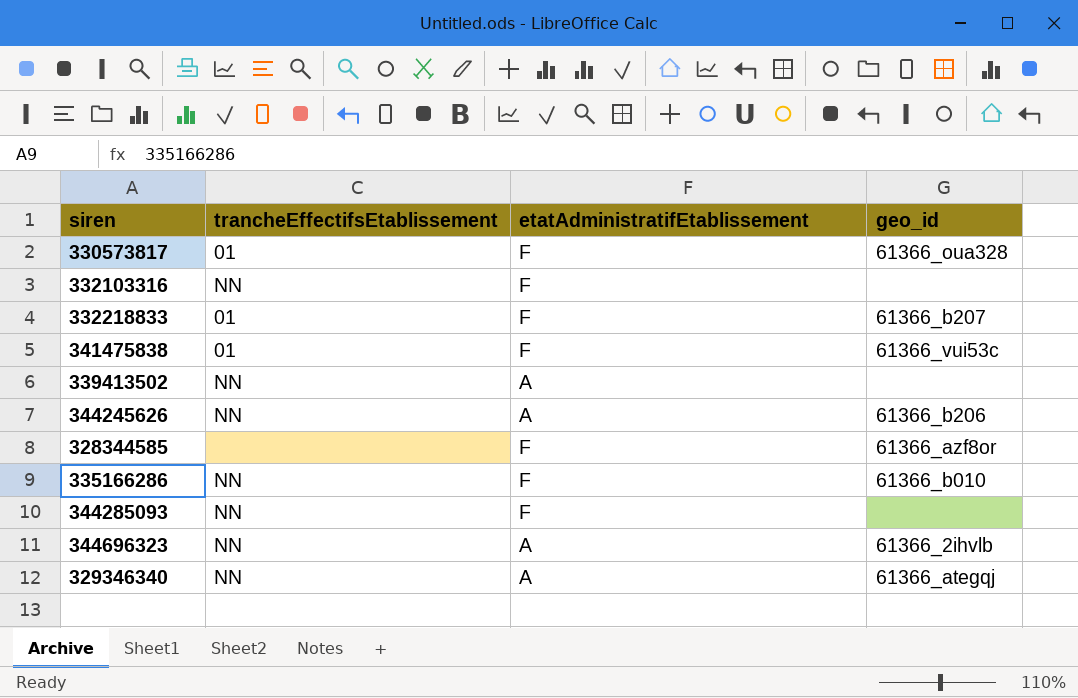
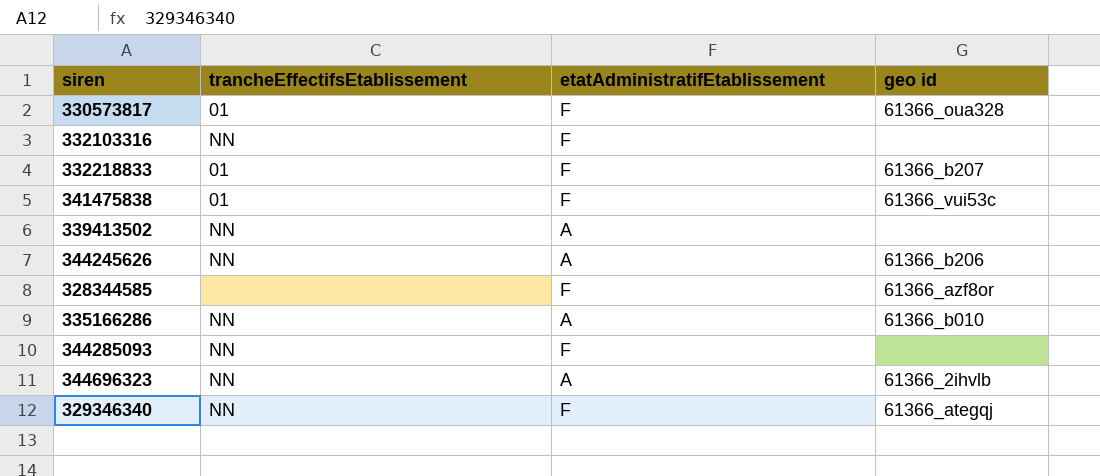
column name: geo_id -> geo id
335166286 | etatAdministratifEtablissement: F -> A
329346340 | etatAdministratifEtablissement: A -> F

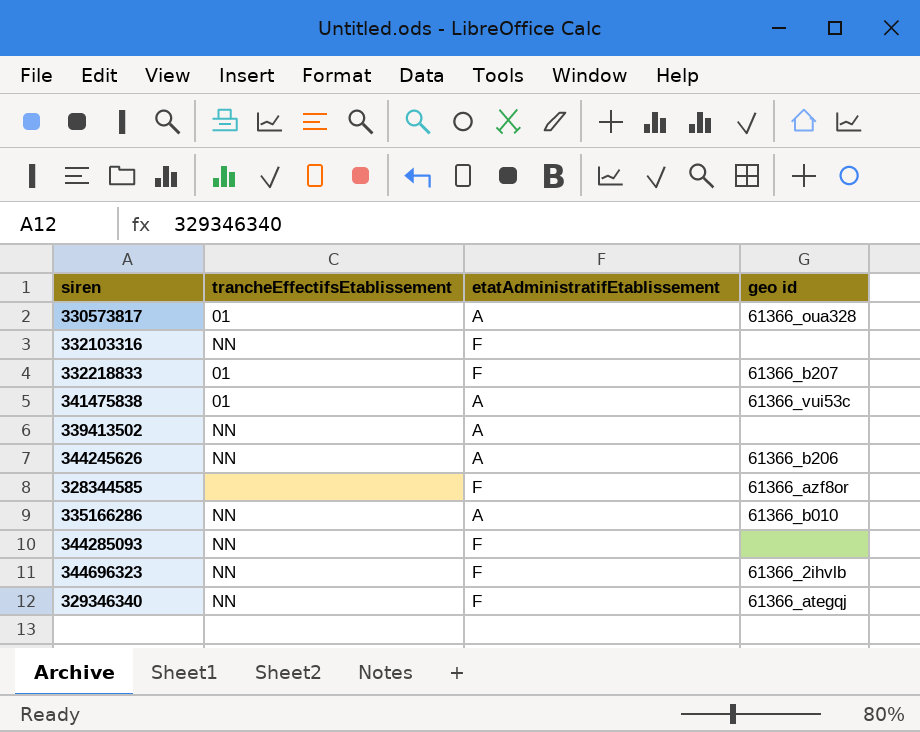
330573817 | etatAdministratifEtablissement: F -> A
341475838 | etatAdministratifEtablissement: F -> A
344696323 | etatAdministratifEtablissement: A -> F

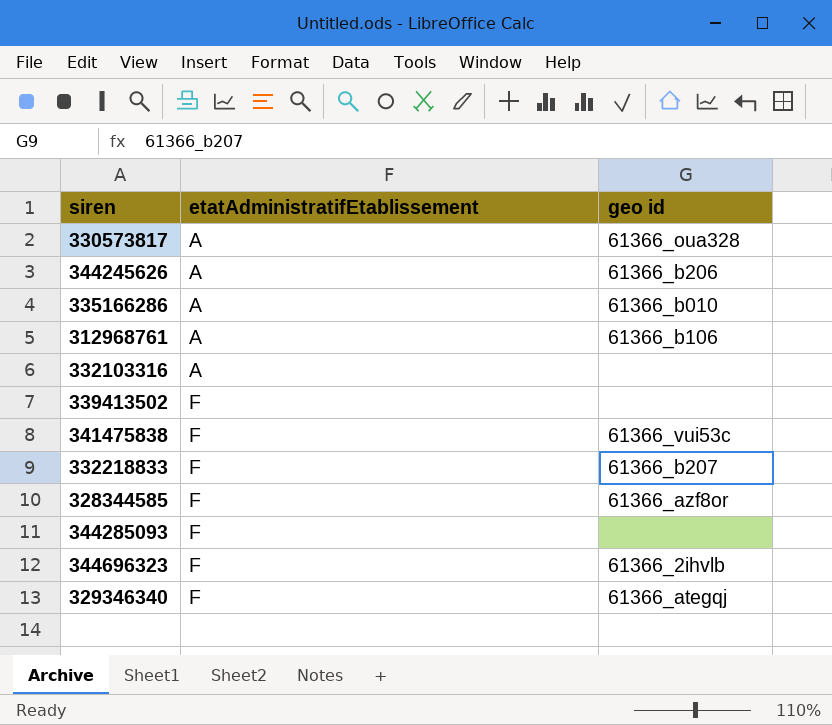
row order: none -> etatAdministratifEtablissement ascending
column trancheEffectifsEtablissement | position: 2 -> none
row 312968761: none -> A | 61366_b106
332103316 | etatAdministratifEtablissement: F -> A
339413502 | etatAdministratifEtablissement: A -> F
341475838 | etatAdministratifEtablissement: A -> F

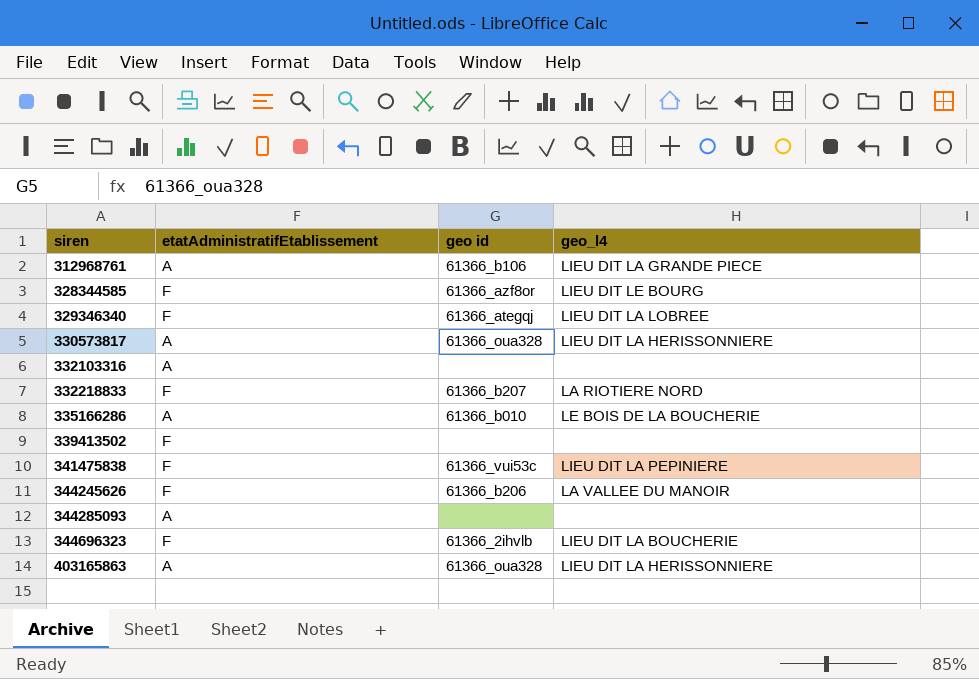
row order: etatAdministratifEtablissement ascending -> siren ascending
column geo_l4 | position: none -> 4
344245626 | etatAdministratifEtablissement: A -> F
344285093 | etatAdministratifEtablissement: F -> A
row 403165863: none -> A | 61366_oua328 | LIEU DIT LA HERISSONNIERE

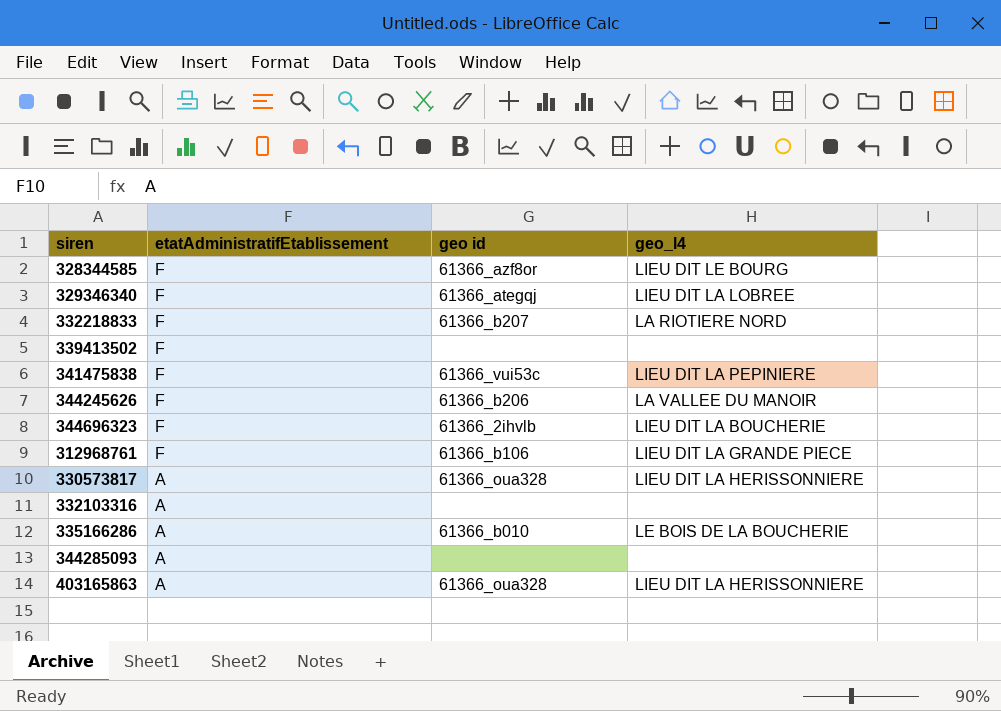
row order: siren ascending -> etatAdministratifEtablissement descending
312968761 | etatAdministratifEtablissement: A -> F

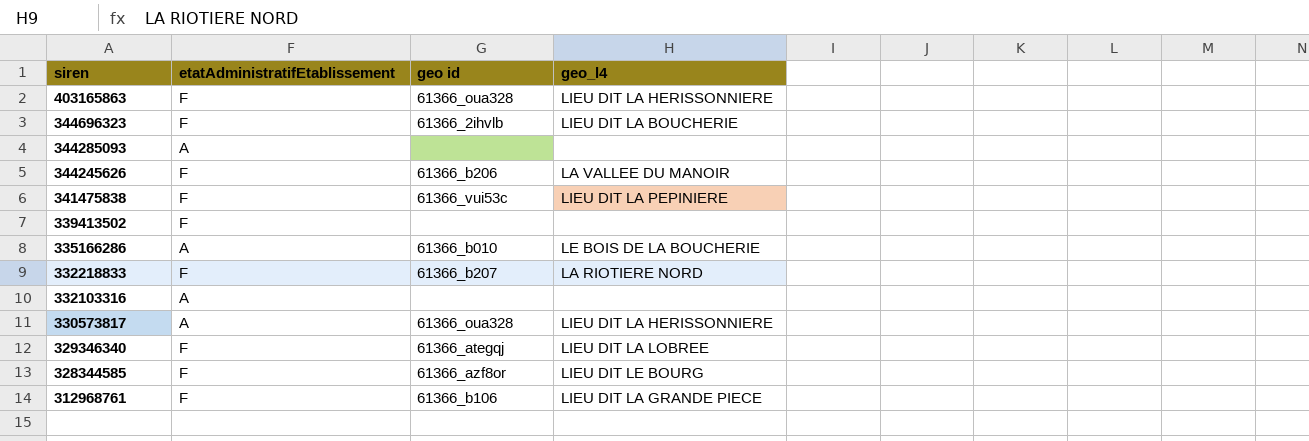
row order: etatAdministratifEtablissement descending -> siren descending
403165863 | etatAdministratifEtablissement: A -> F

